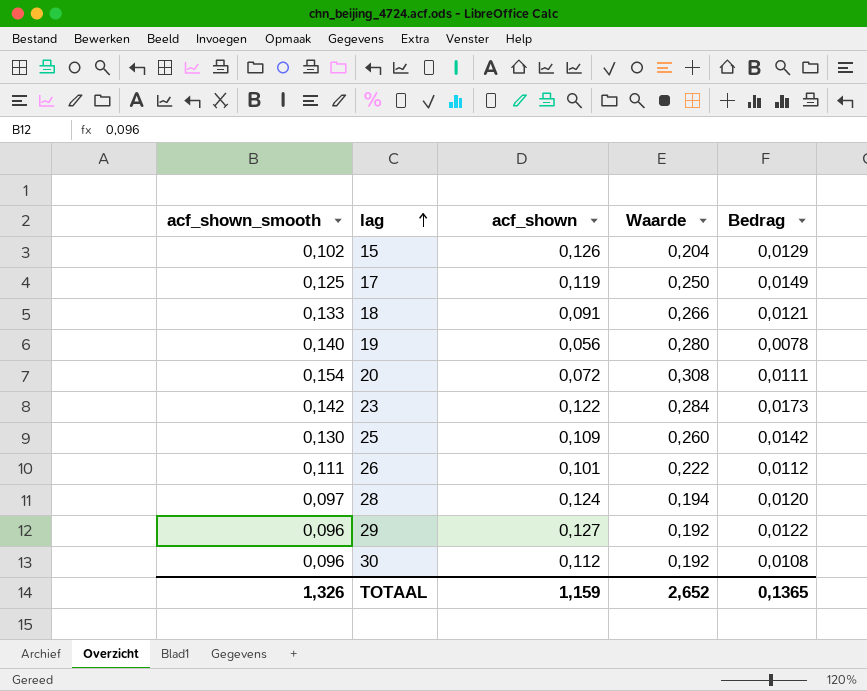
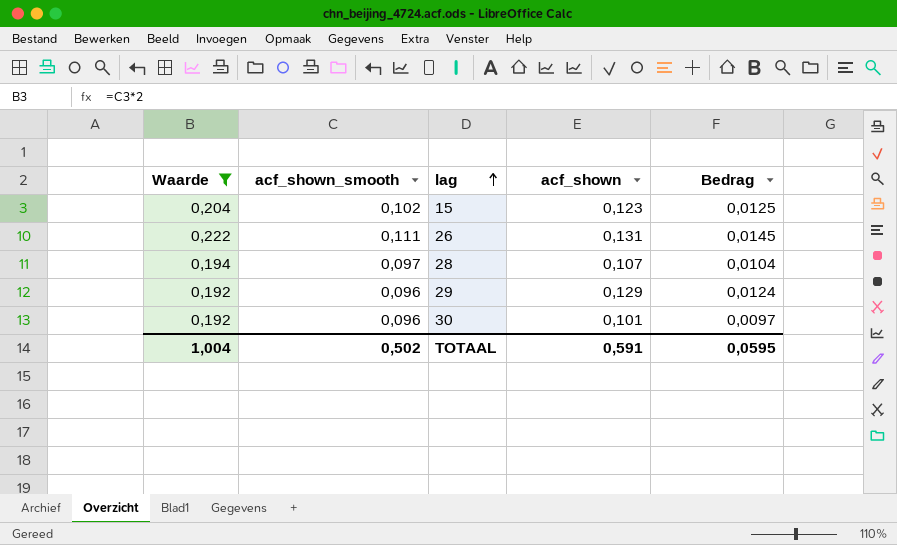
filter: none -> Waarde <= 0,222
column Waarde | position: 4 -> 1
15 | acf_shown: 0,126 -> 0,123
15 | Bedrag: 0,0129 -> 0,0125
26 | acf_shown: 0,101 -> 0,131
26 | Bedrag: 0,0112 -> 0,0145
28 | acf_shown: 0,124 -> 0,107
28 | Bedrag: 0,0120 -> 0,0104
29 | acf_shown: 0,127 -> 0,129
29 | Bedrag: 0,0122 -> 0,0124
30 | acf_shown: 0,112 -> 0,101
30 | Bedrag: 0,0108 -> 0,0097
TOTAAL | Waarde: 2,652 -> 1,004
TOTAAL | acf_shown_smooth: 1,326 -> 0,502
TOTAAL | acf_shown: 1,159 -> 0,591
TOTAAL | Bedrag: 0,1365 -> 0,0595

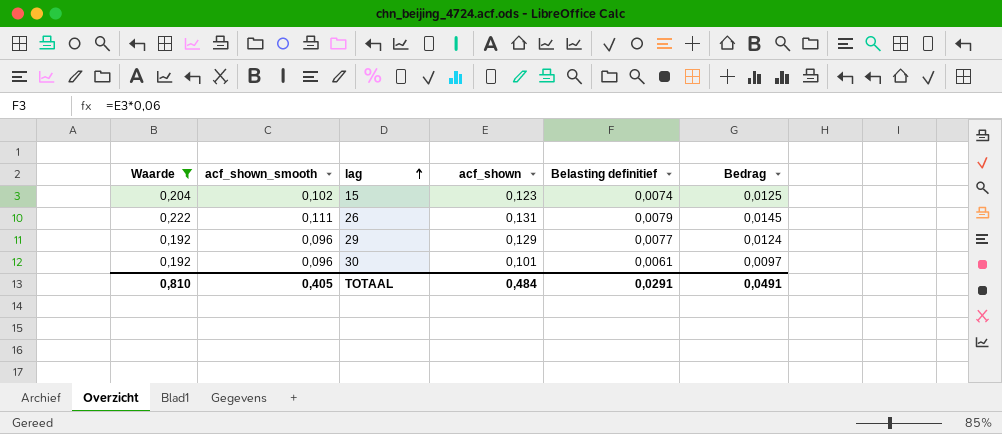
column Belasting definitief | formula: none -> [acf_shown] * 0,06
row 28: 0,194 | 0,097 | 0,107 | 0,0104 -> none
TOTAAL | Waarde: 1,004 -> 0,810
TOTAAL | acf_shown_smooth: 0,502 -> 0,405
TOTAAL | acf_shown: 0,591 -> 0,484
TOTAAL | Bedrag: 0,0595 -> 0,0491

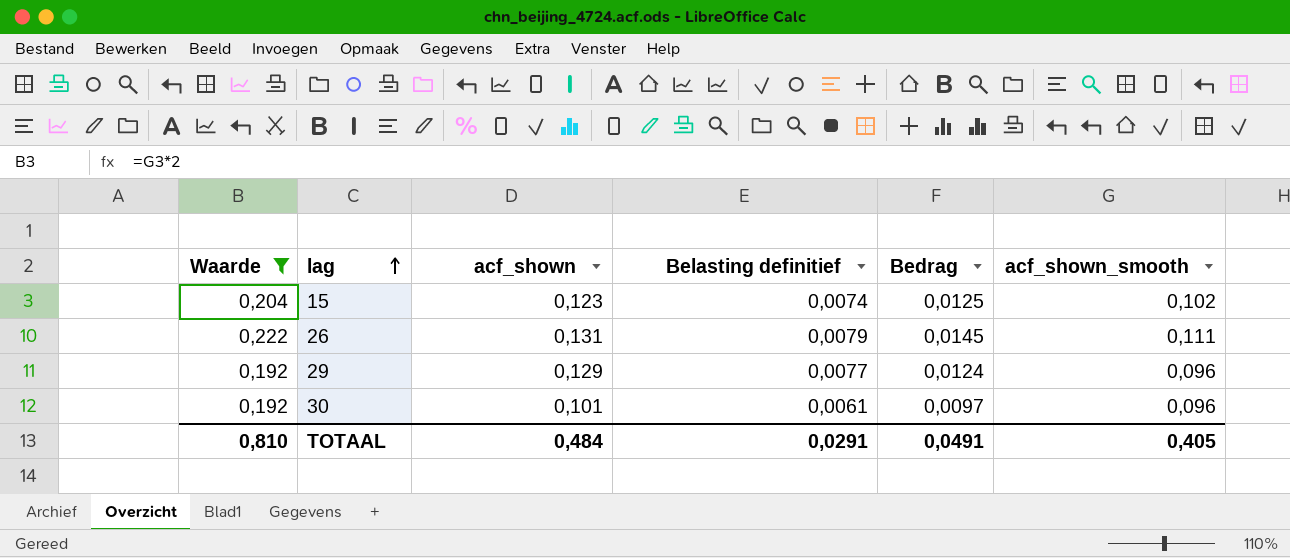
column acf_shown_smooth | position: 2 -> 6

